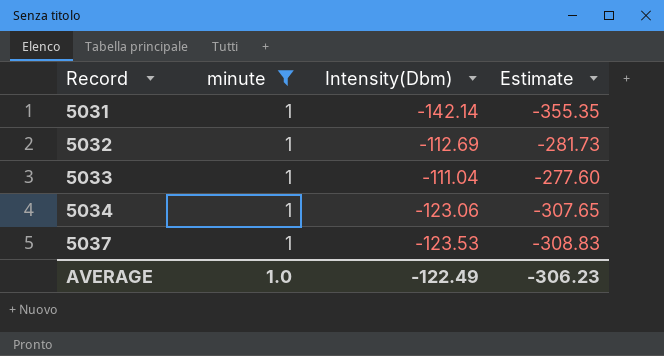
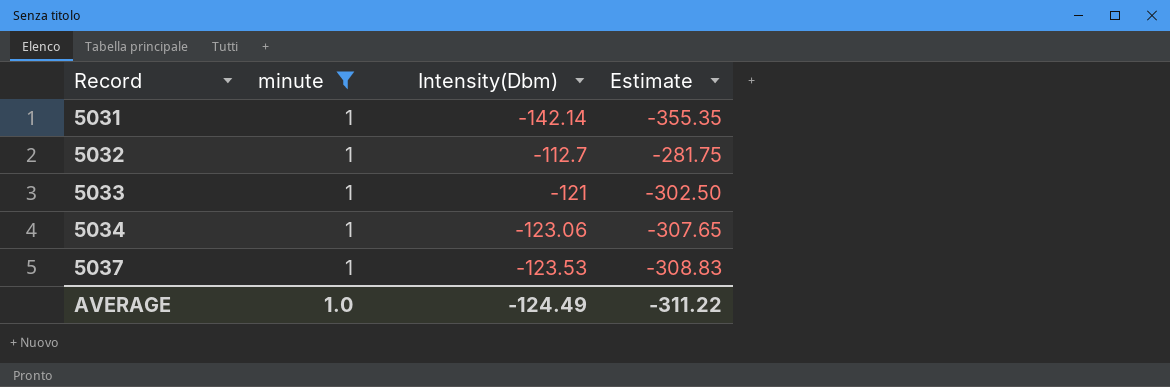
5032 | Intensity(Dbm): -112.69 -> -112.7
5032 | Estimate: -281.73 -> -281.75
5033 | Intensity(Dbm): -111.04 -> -121
5033 | Estimate: -277.60 -> -302.50
AVERAGE | Intensity(Dbm): -122.49 -> -124.49
AVERAGE | Estimate: -306.23 -> -311.22

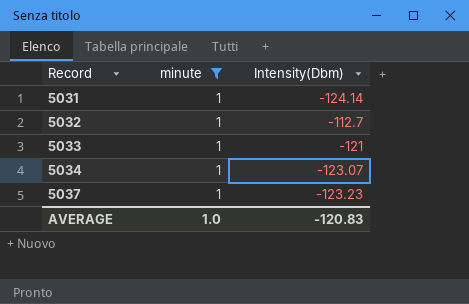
column Estimate | formula: [Intensity(Dbm)] * 2.5 -> none
5031 | Intensity(Dbm): -142.14 -> -124.14
5034 | Intensity(Dbm): -123.06 -> -123.07
5037 | Intensity(Dbm): -123.53 -> -123.23
AVERAGE | Intensity(Dbm): -124.49 -> -120.83

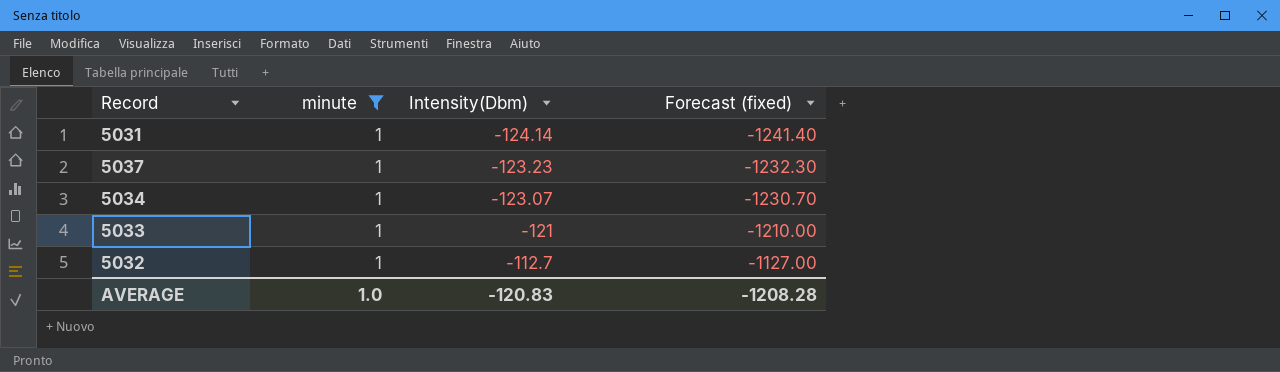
row order: Record ascending -> Intensity(Dbm) ascending
column Forecast (fixed) | formula: none -> [Intensity(Dbm)] * 10

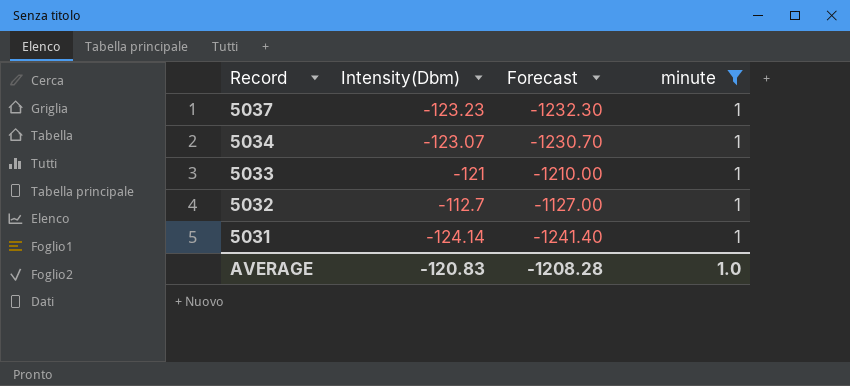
row order: Intensity(Dbm) ascending -> Record descending
column name: Forecast (fixed) -> Forecast
column minute | position: 2 -> 4

